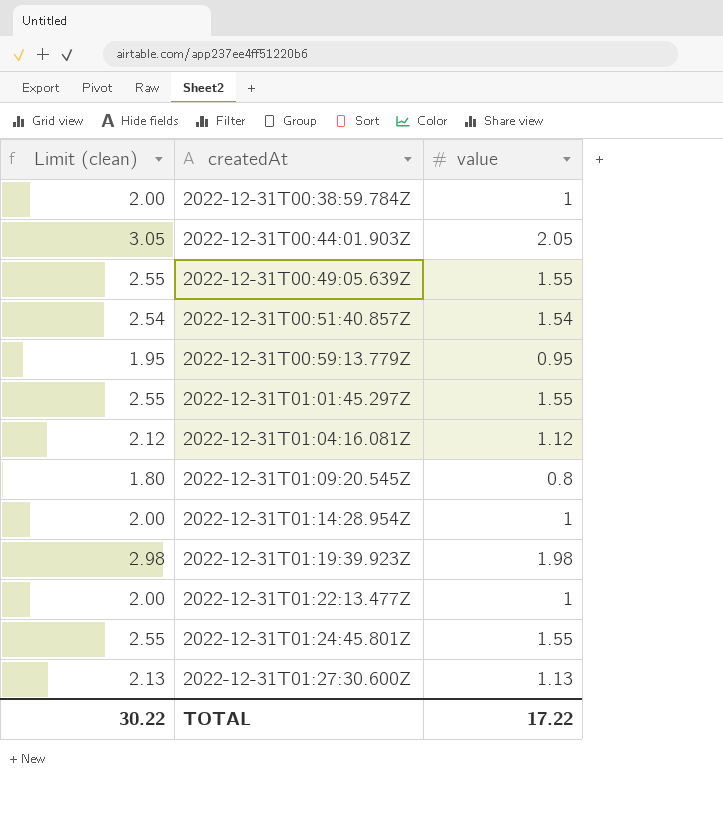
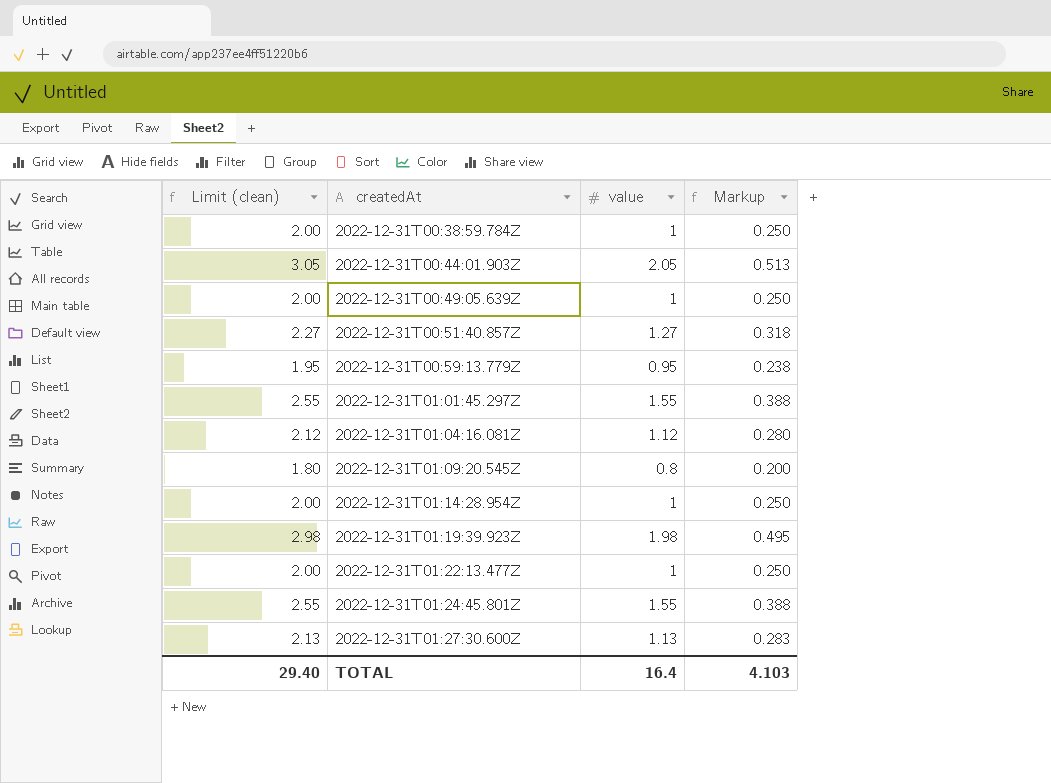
column Markup | formula: none -> [value] * 0.25
2022-12-31T00:49:05.639Z | Limit (clean): 2.55 -> 2.00
2022-12-31T00:49:05.639Z | value: 1.55 -> 1
2022-12-31T00:51:40.857Z | Limit (clean): 2.54 -> 2.27
2022-12-31T00:51:40.857Z | value: 1.54 -> 1.27
TOTAL | Limit (clean): 30.22 -> 29.40
TOTAL | value: 17.22 -> 16.4

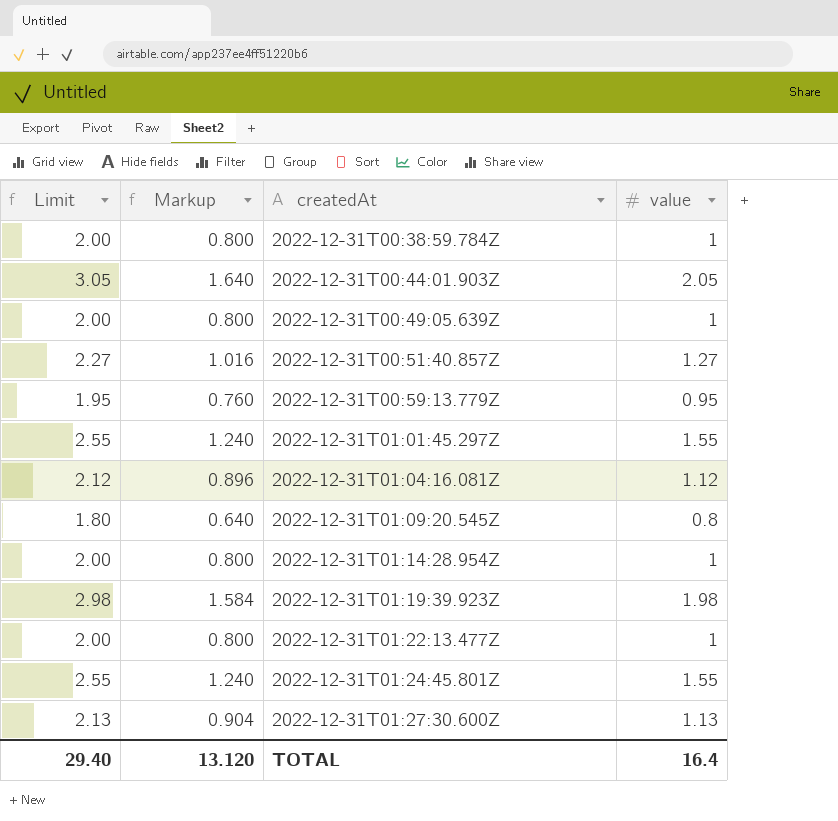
column name: Limit (clean) -> Limit
column Markup | formula: [value] * 0.25 -> [value] * 0.8
column Markup | position: 4 -> 2
TOTAL | Markup: 4.103 -> 13.120

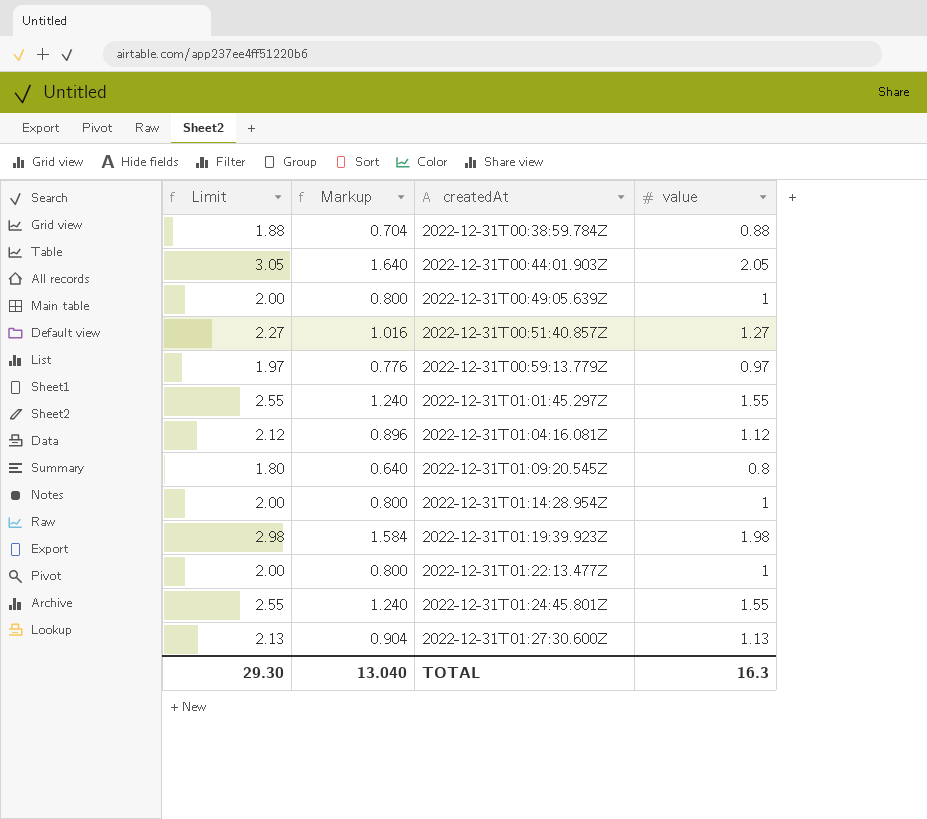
2022-12-31T00:38:59.784Z | Limit: 2.00 -> 1.88
2022-12-31T00:38:59.784Z | Markup: 0.800 -> 0.704
2022-12-31T00:38:59.784Z | value: 1 -> 0.88
2022-12-31T00:59:13.779Z | Limit: 1.95 -> 1.97
2022-12-31T00:59:13.779Z | Markup: 0.760 -> 0.776
2022-12-31T00:59:13.779Z | value: 0.95 -> 0.97
TOTAL | Limit: 29.40 -> 29.30
TOTAL | Markup: 13.120 -> 13.040
TOTAL | value: 16.4 -> 16.3

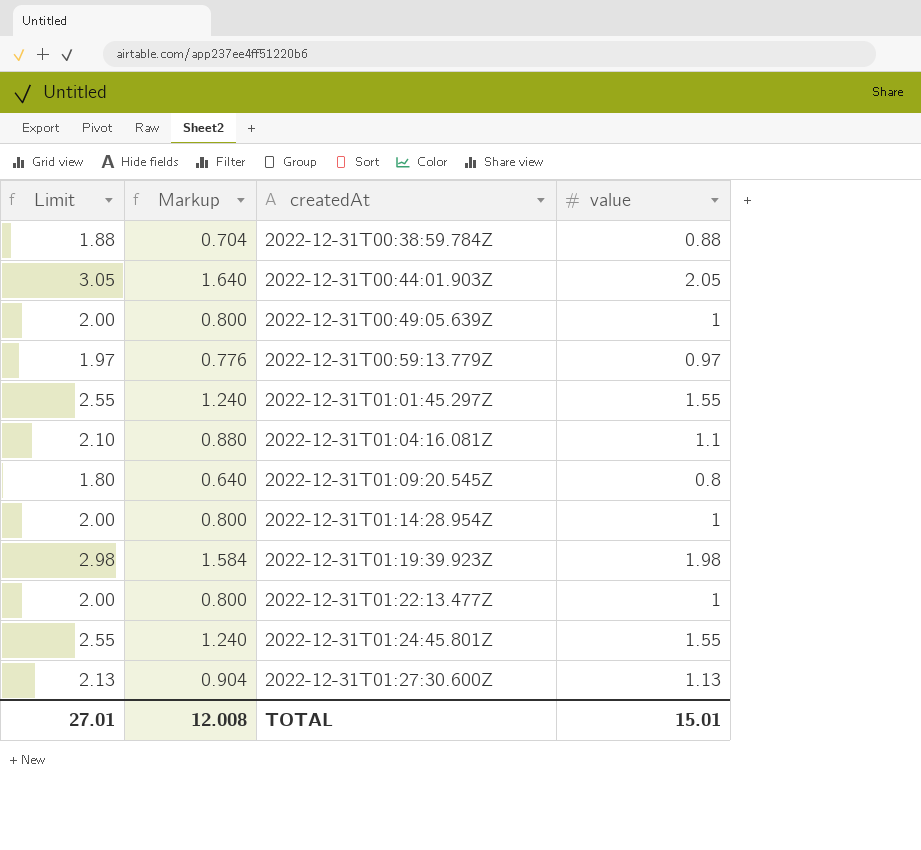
row 2022-12-31T00:51:40.857Z: 2.27 | 1.016 | 1.27 -> none
2022-12-31T01:04:16.081Z | Limit: 2.12 -> 2.10
2022-12-31T01:04:16.081Z | Markup: 0.896 -> 0.880
2022-12-31T01:04:16.081Z | value: 1.12 -> 1.1
TOTAL | Limit: 29.30 -> 27.01
TOTAL | Markup: 13.040 -> 12.008
TOTAL | value: 16.3 -> 15.01

